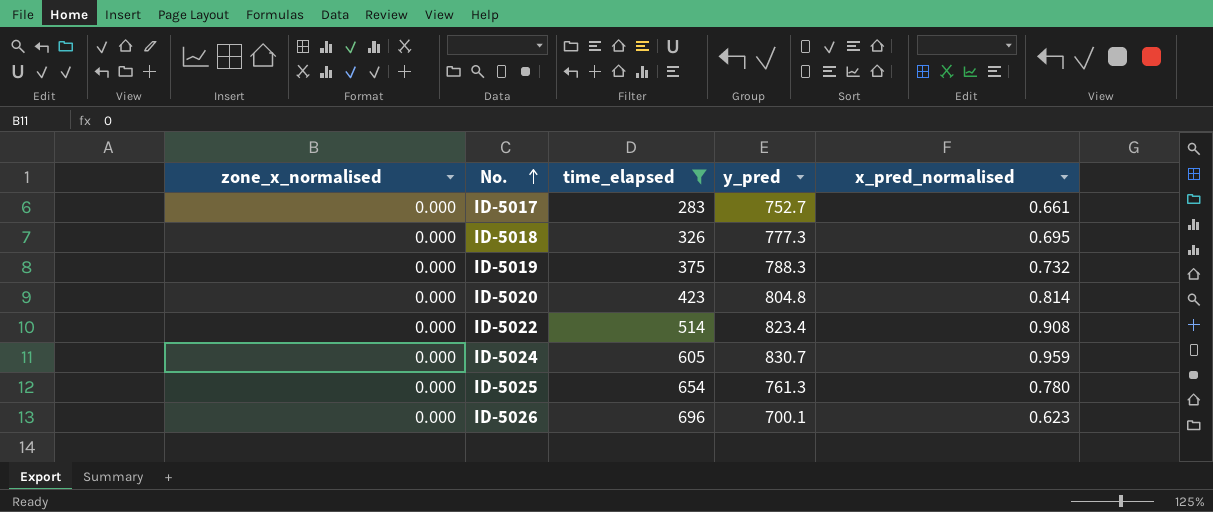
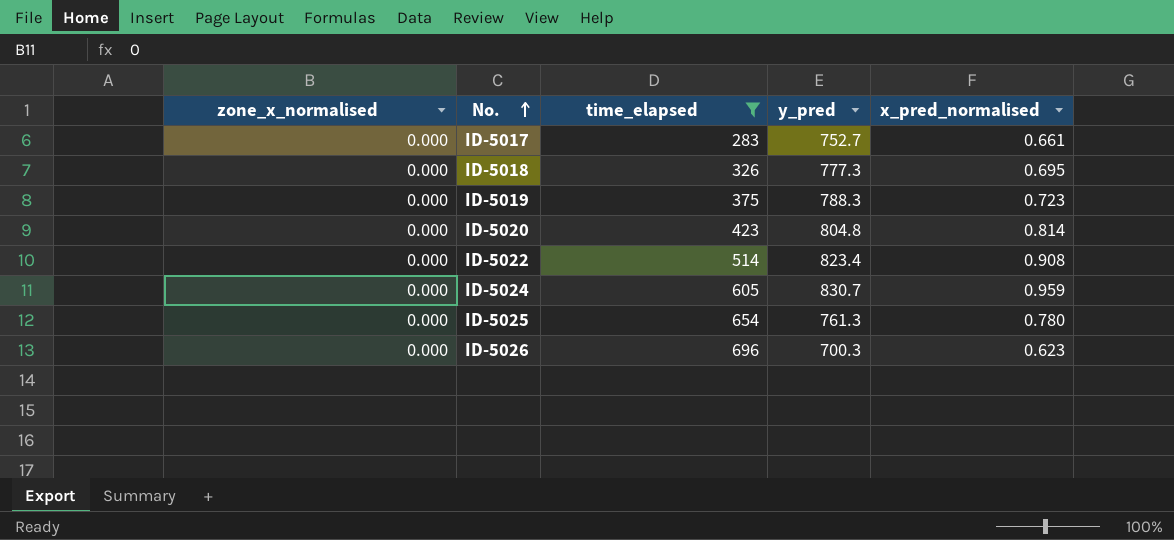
ID-5019 | x_pred_normalised: 0.732 -> 0.723
ID-5026 | y_pred: 700.1 -> 700.3

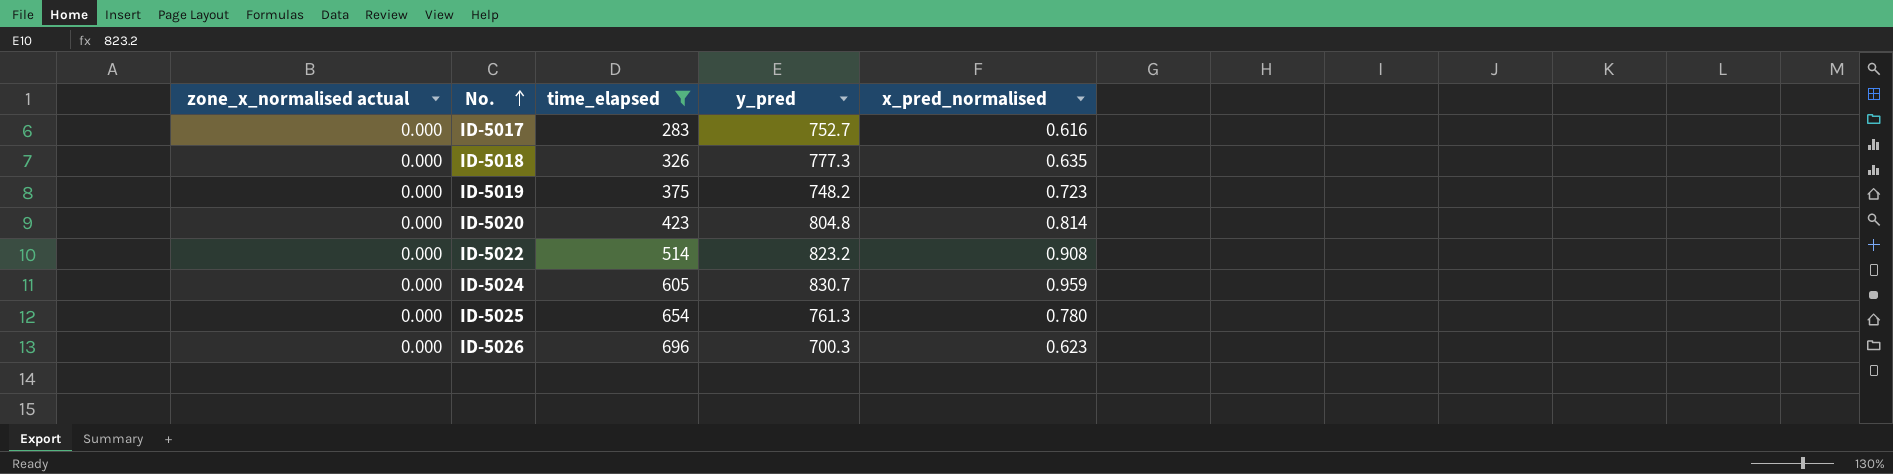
column name: zone_x_normalised -> zone_x_normalised actual
ID-5017 | x_pred_normalised: 0.661 -> 0.616
ID-5018 | x_pred_normalised: 0.695 -> 0.635
ID-5019 | y_pred: 788.3 -> 748.2
ID-5022 | y_pred: 823.4 -> 823.2

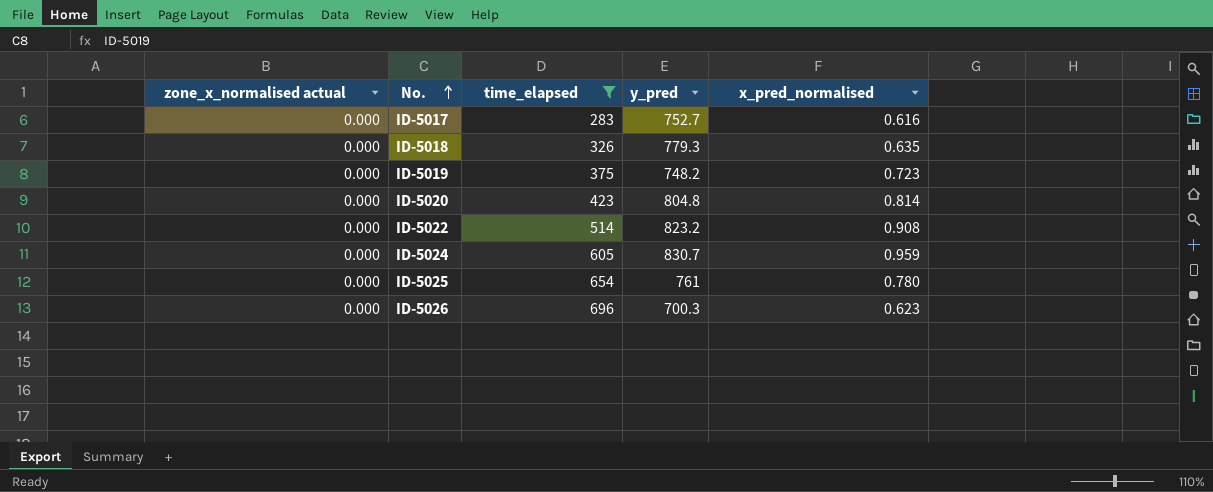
ID-5018 | y_pred: 777.3 -> 779.3
ID-5025 | y_pred: 761.3 -> 761

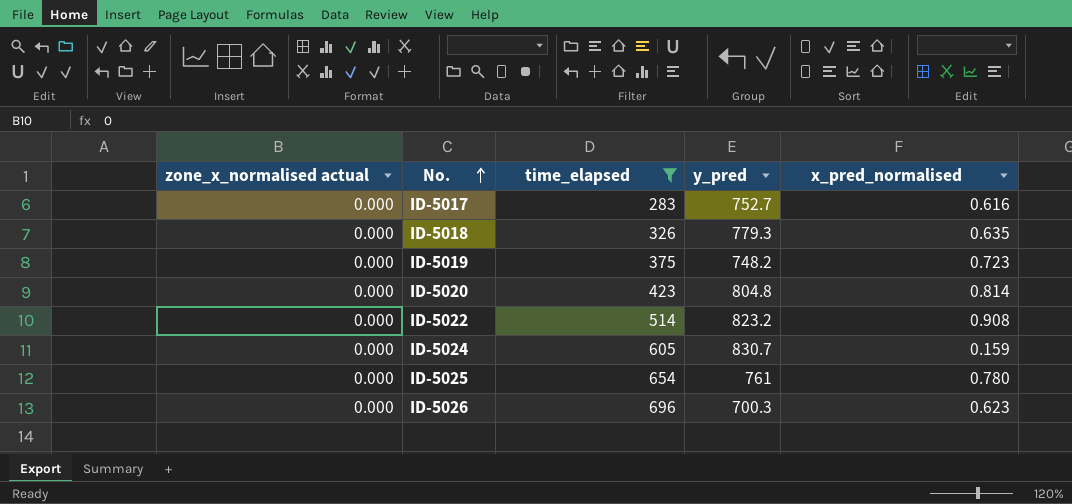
ID-5024 | x_pred_normalised: 0.959 -> 0.159

